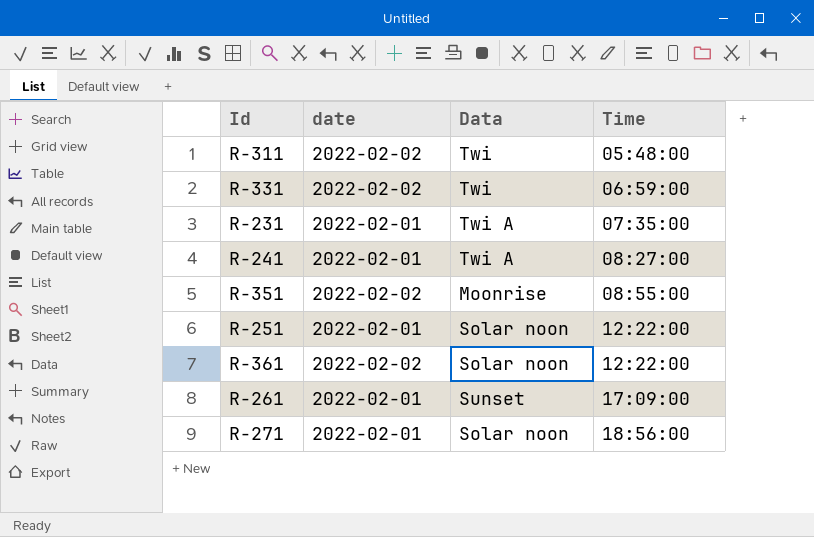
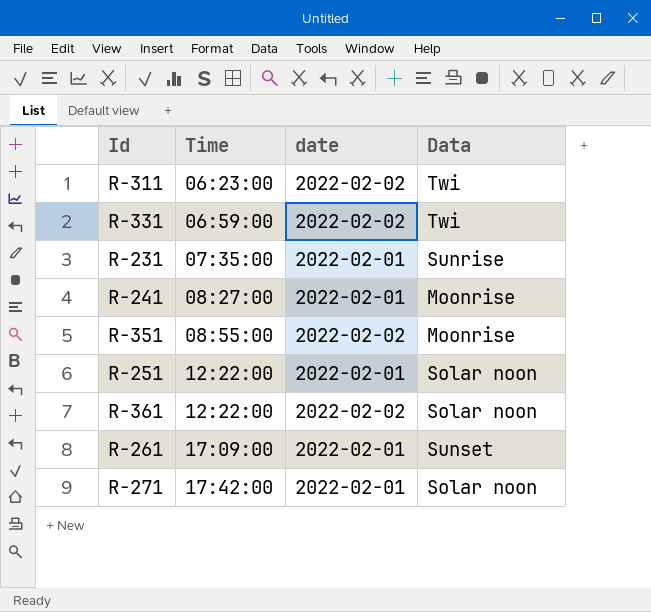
column Time | position: 4 -> 2
R-311 | Time: 05:48:00 -> 06:23:00
R-231 | Data: Twi A -> Sunrise
R-241 | Data: Twi A -> Moonrise
R-271 | Time: 18:56:00 -> 17:42:00

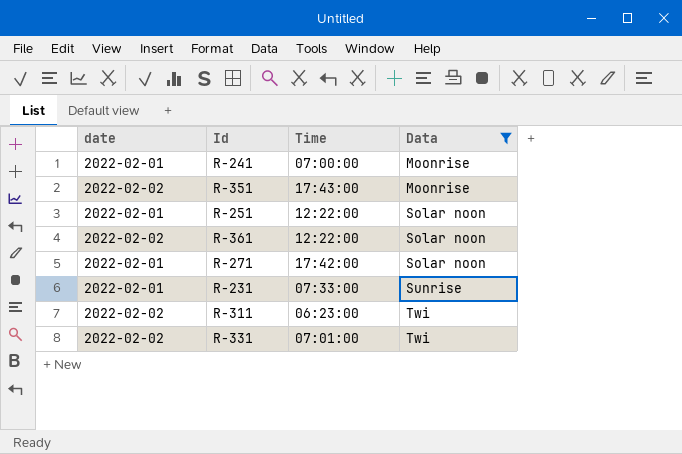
filter: none -> Data != Sunset
row order: Time ascending -> Data ascending
column date | position: 3 -> 1
R-241 | Time: 08:27:00 -> 07:00:00
R-351 | Time: 08:55:00 -> 17:43:00
R-231 | Time: 07:35:00 -> 07:33:00
R-331 | Time: 06:59:00 -> 07:01:00

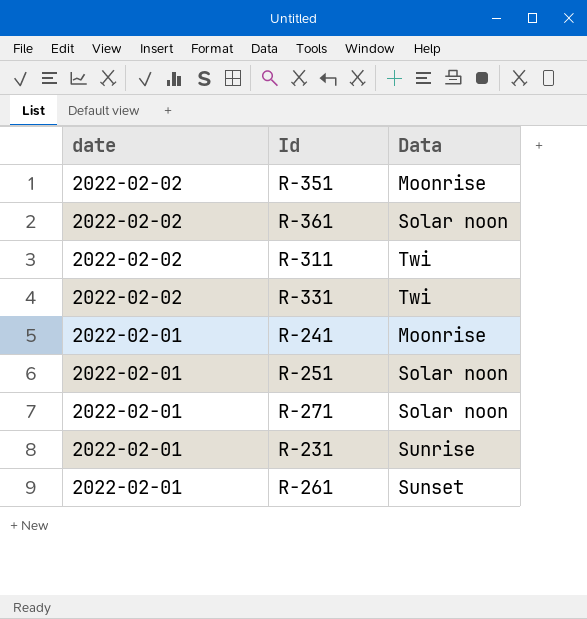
filter: Data != Sunset -> none
row order: Data ascending -> date descending
column Time | position: 3 -> none

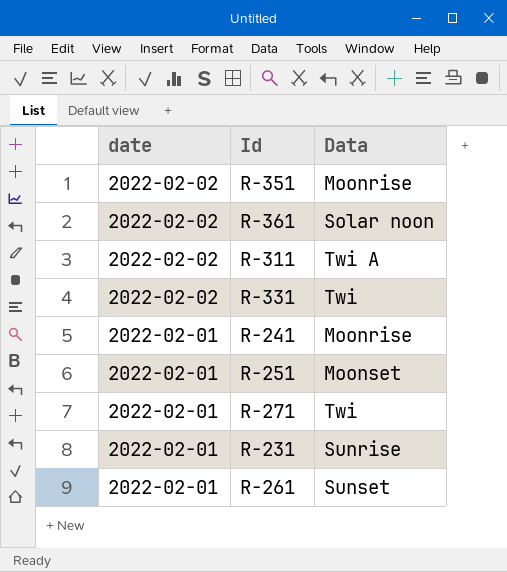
R-311 | Data: Twi -> Twi A
R-251 | Data: Solar noon -> Moonset
R-271 | Data: Solar noon -> Twi

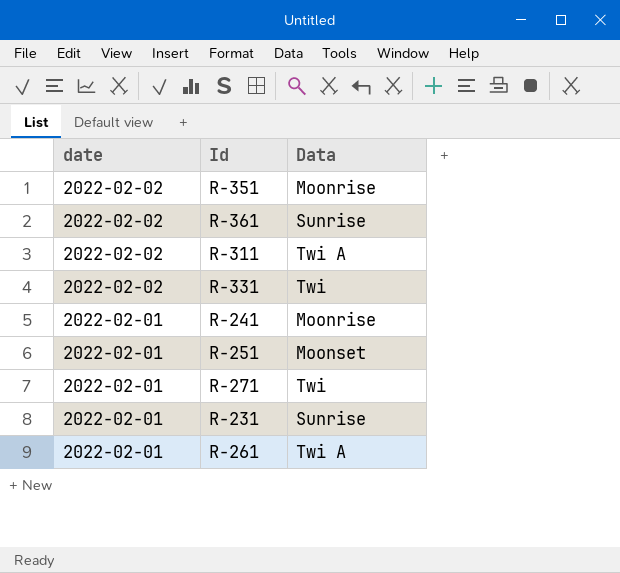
R-361 | Data: Solar noon -> Sunrise
R-261 | Data: Sunset -> Twi A

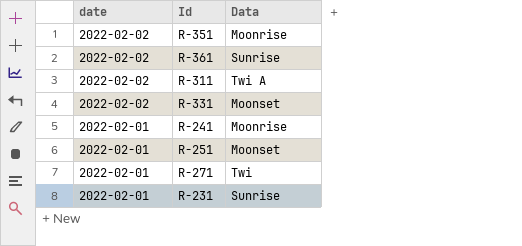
row R-261: 2022-02-01 | Twi A -> none
R-331 | Data: Twi -> Moonset

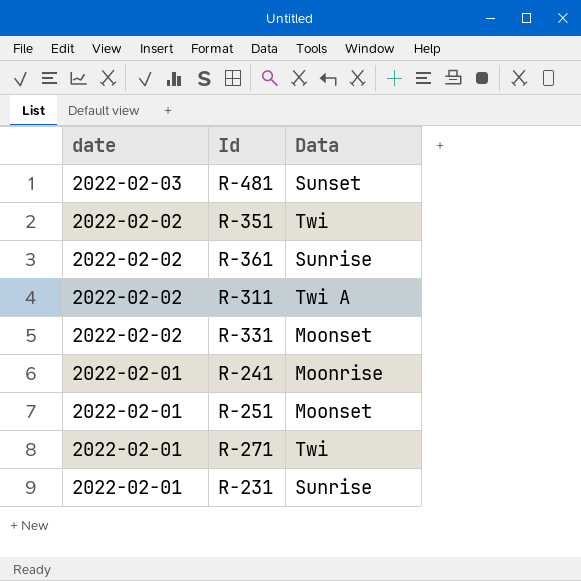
row R-481: none -> 2022-02-03 | Sunset
R-351 | Data: Moonrise -> Twi

